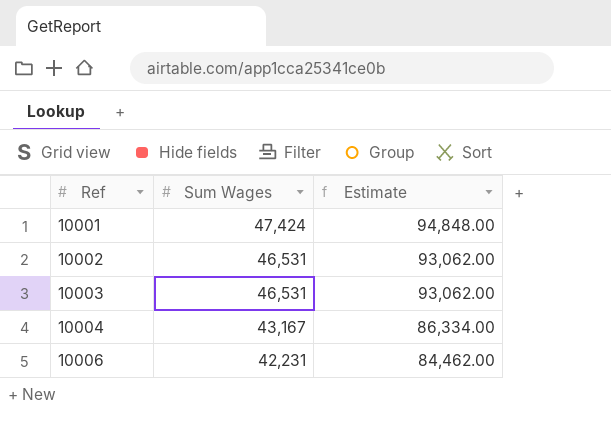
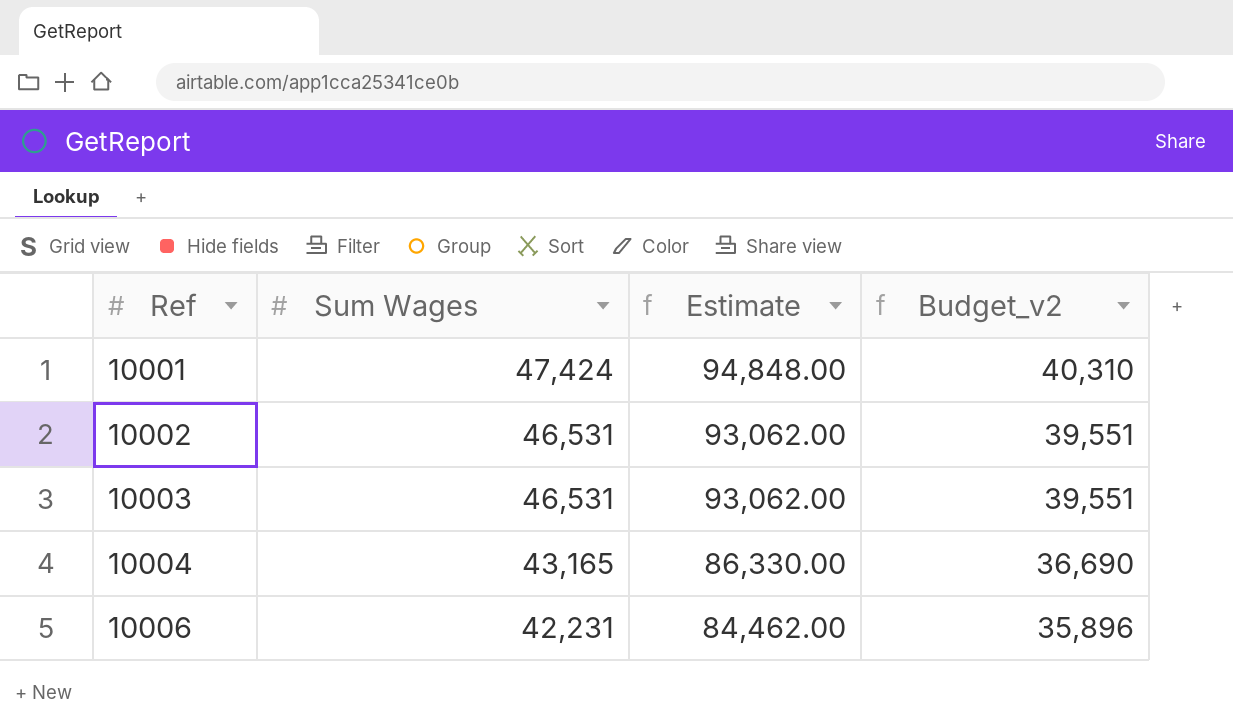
column Budget_v2 | formula: none -> [Sum Wages] * 0.85
10004 | Sum Wages: 43,167 -> 43,165
10004 | Estimate: 86,334.00 -> 86,330.00

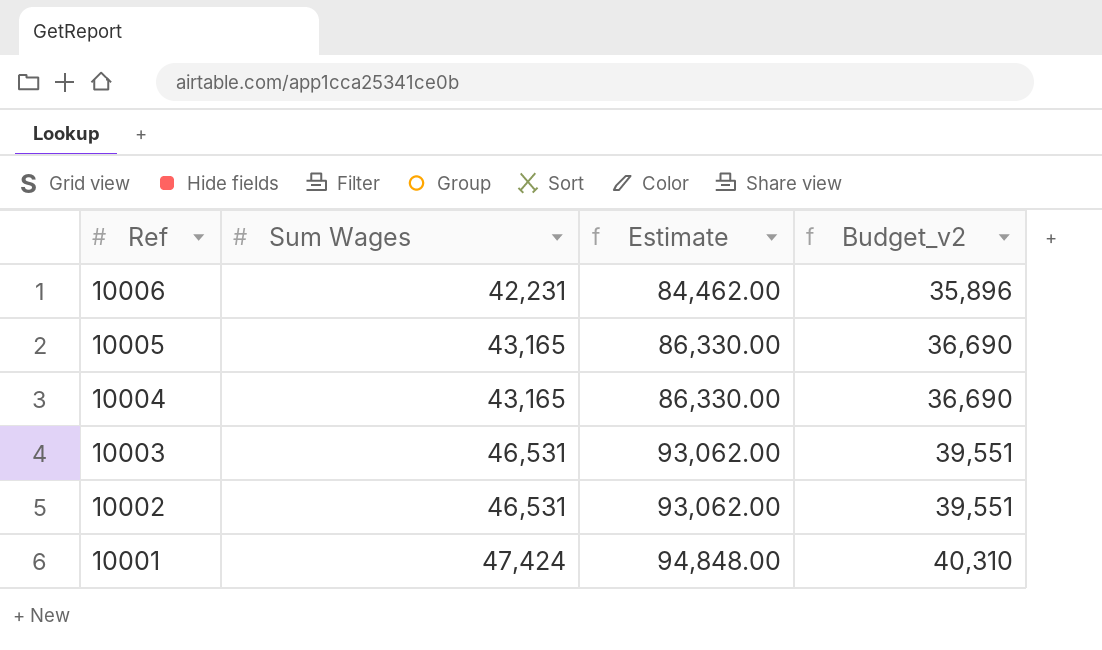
row order: Ref ascending -> Ref descending
row 10005: none -> 43,165 | 86,330.00 | 36,690

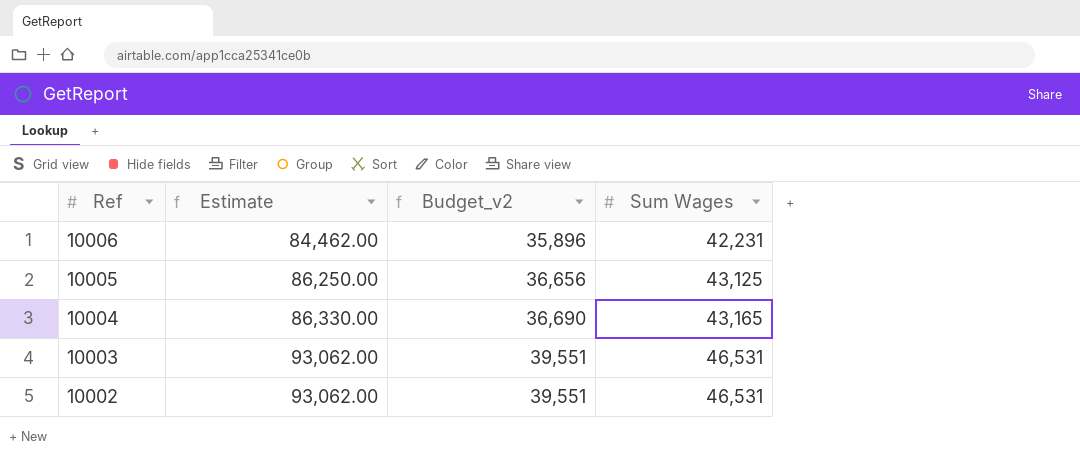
column Sum Wages | position: 2 -> 4
row 10001: 47,424 | 94,848.00 | 40,310 -> none
10005 | Estimate: 86,330.00 -> 86,250.00
10005 | Budget_v2: 36,690 -> 36,656
10005 | Sum Wages: 43,165 -> 43,125

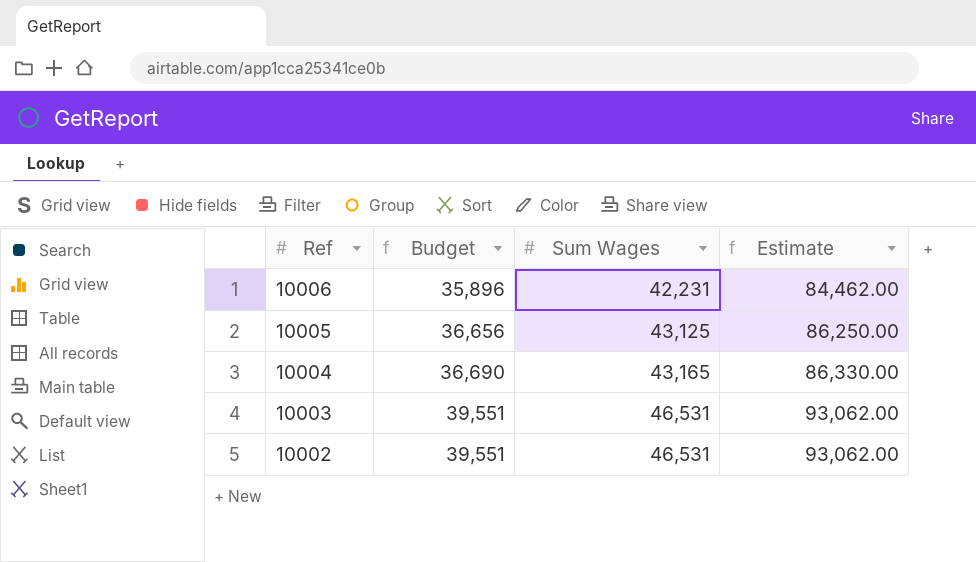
column name: Budget_v2 -> Budget
column Estimate | position: 2 -> 4

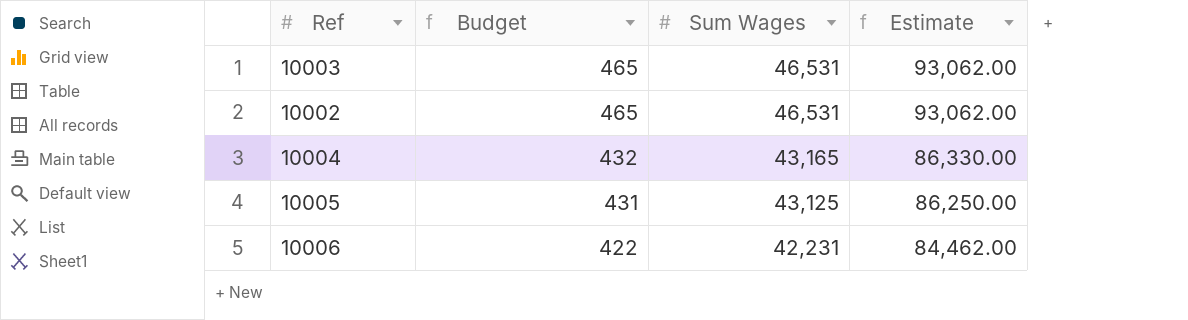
row order: Ref descending -> Budget descending
column Budget | formula: [Sum Wages] * 0.85 -> [Sum Wages] * 0.01

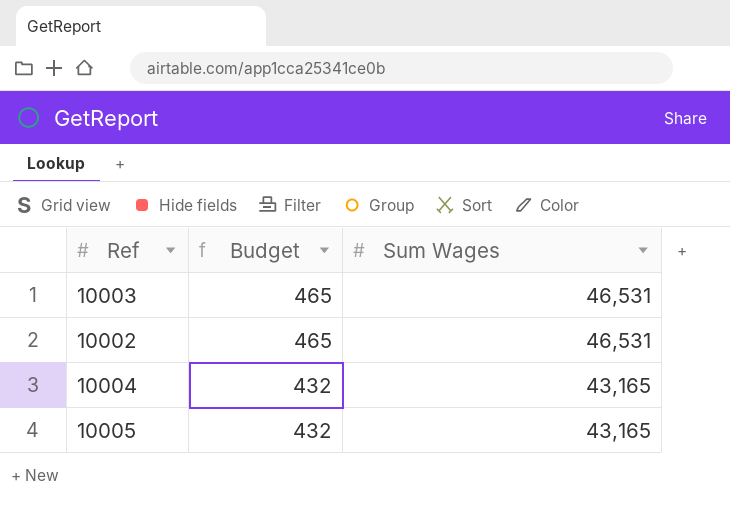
column Estimate | formula: [Sum Wages] * 2 -> none
row 10006: 422 | 42,231 | 84,462.00 -> none
10005 | Budget: 431 -> 432
10005 | Sum Wages: 43,125 -> 43,165

